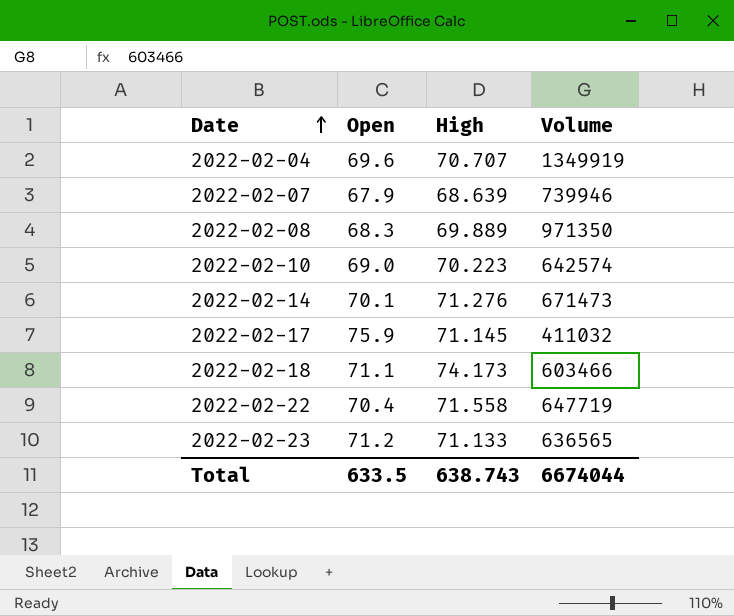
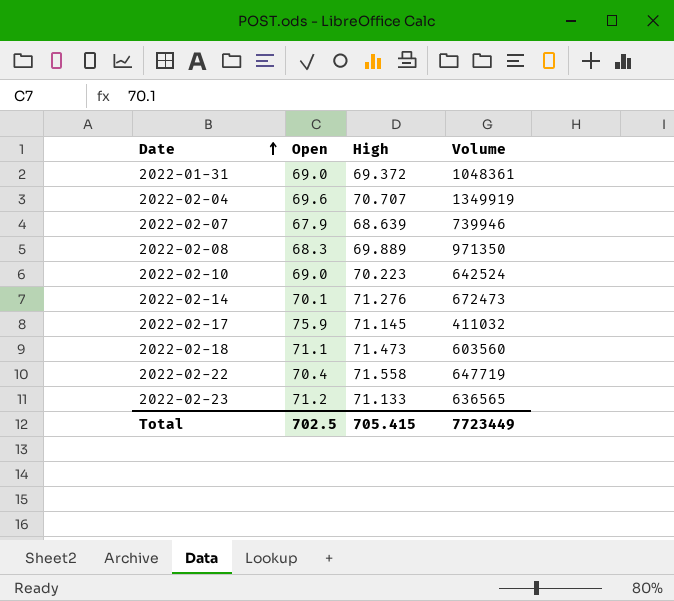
row 2022-01-31: none -> 69.0 | 69.372 | 1048361
2022-02-10 | Volume: 642574 -> 642524
2022-02-14 | Volume: 671473 -> 672473
2022-02-18 | High: 74.173 -> 71.473
2022-02-18 | Volume: 603466 -> 603560
Total | Open: 633.5 -> 702.5
Total | High: 638.743 -> 705.415
Total | Volume: 6674044 -> 7723449

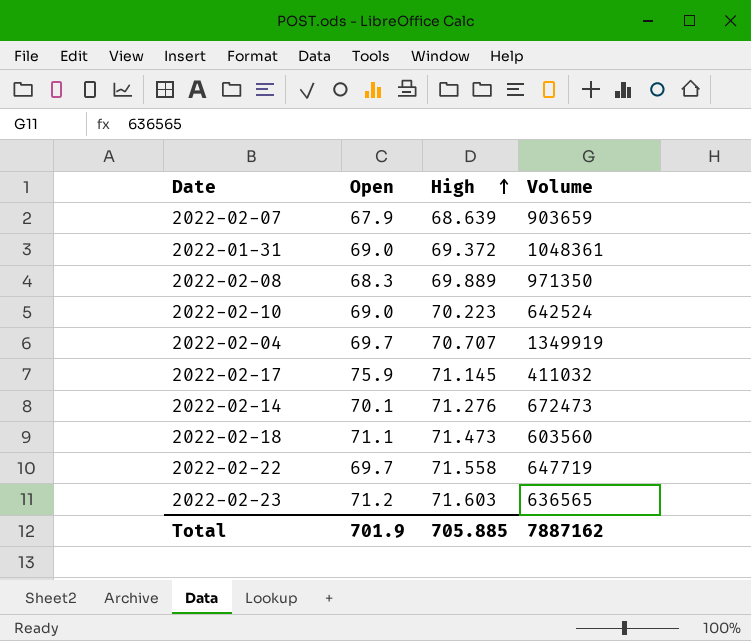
row order: Date ascending -> High ascending
2022-02-07 | Volume: 739946 -> 903659
2022-02-04 | Open: 69.6 -> 69.7
2022-02-22 | Open: 70.4 -> 69.7
2022-02-23 | High: 71.133 -> 71.603
Total | Open: 702.5 -> 701.9
Total | High: 705.415 -> 705.885
Total | Volume: 7723449 -> 7887162

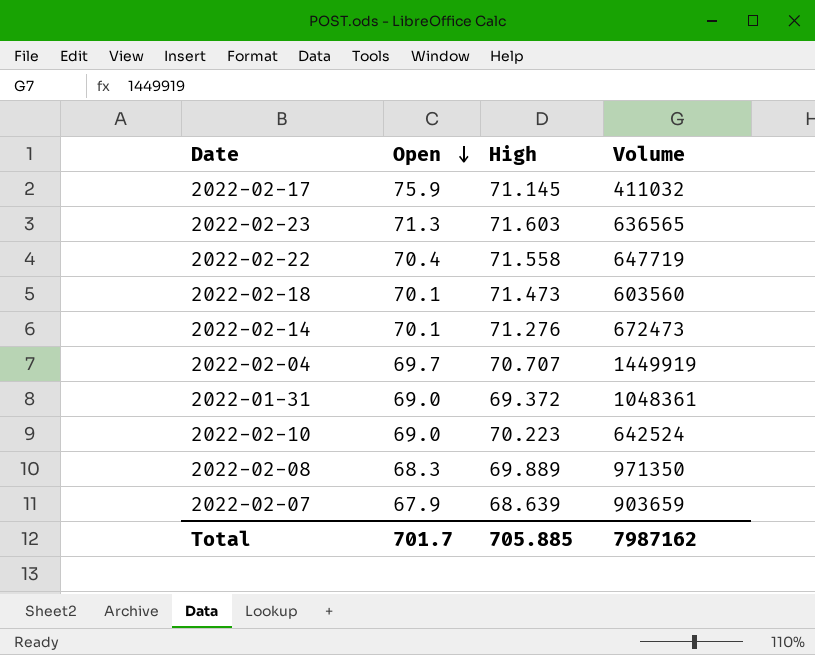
row order: High ascending -> Open descending
2022-02-23 | Open: 71.2 -> 71.3
2022-02-22 | Open: 69.7 -> 70.4
2022-02-18 | Open: 71.1 -> 70.1
2022-02-04 | Volume: 1349919 -> 1449919
Total | Open: 701.9 -> 701.7
Total | Volume: 7887162 -> 7987162

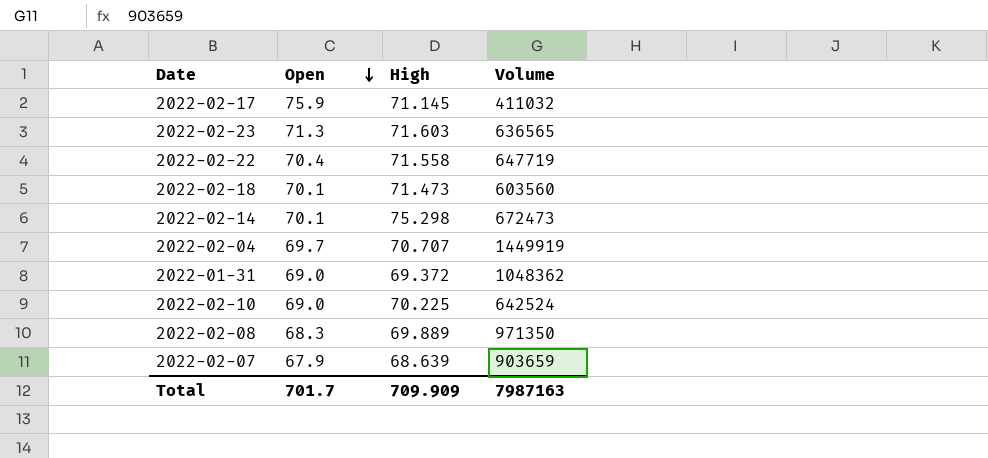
2022-02-14 | High: 71.276 -> 75.298
2022-01-31 | Volume: 1048361 -> 1048362
2022-02-10 | High: 70.223 -> 70.225
Total | High: 705.885 -> 709.909
Total | Volume: 7987162 -> 7987163

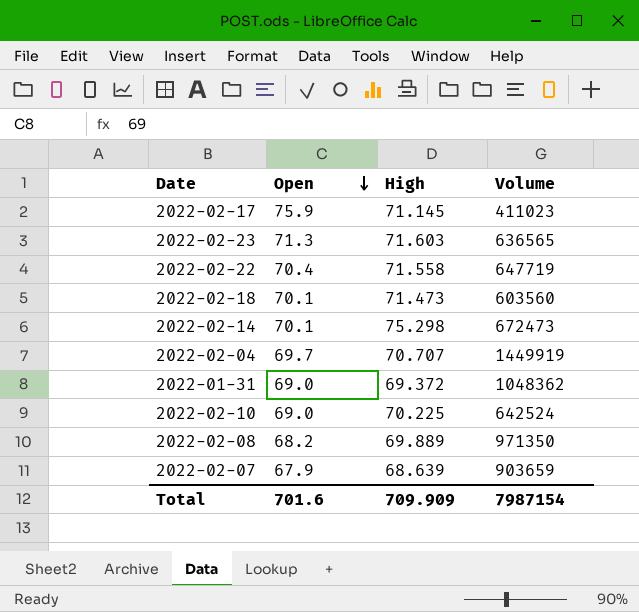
2022-02-17 | Volume: 411032 -> 411023
2022-02-08 | Open: 68.3 -> 68.2
Total | Open: 701.7 -> 701.6
Total | Volume: 7987163 -> 7987154

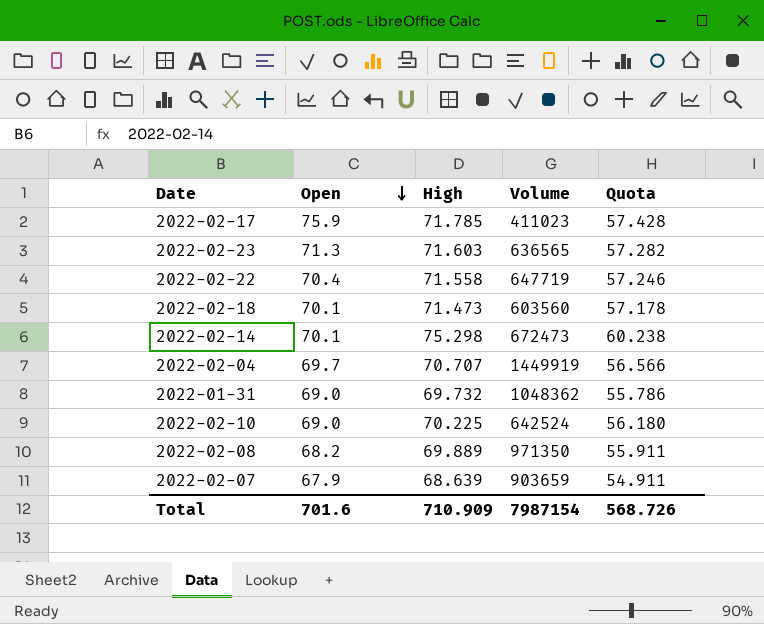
column Quota | formula: none -> [High] * 0.8
2022-02-17 | High: 71.145 -> 71.785
2022-01-31 | High: 69.372 -> 69.732
Total | High: 709.909 -> 710.909

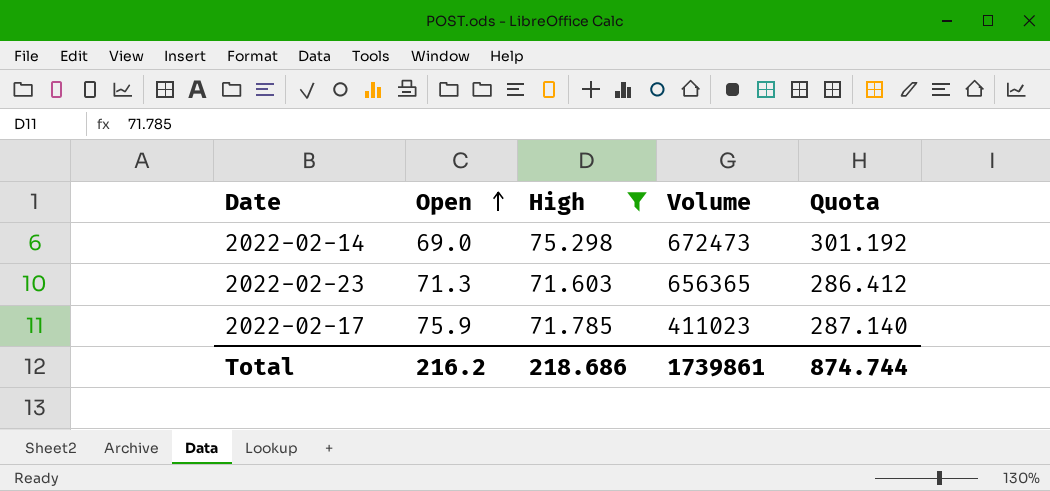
filter: none -> High >= 71.603
row order: Open descending -> Open ascending
column Quota | formula: [High] * 0.8 -> [High] * 4
2022-02-14 | Open: 70.1 -> 69.0
2022-02-23 | Volume: 636565 -> 656365
Total | Open: 701.6 -> 216.2
Total | High: 710.909 -> 218.686
Total | Volume: 7987154 -> 1739861
Total | Quota: 568.726 -> 874.744

